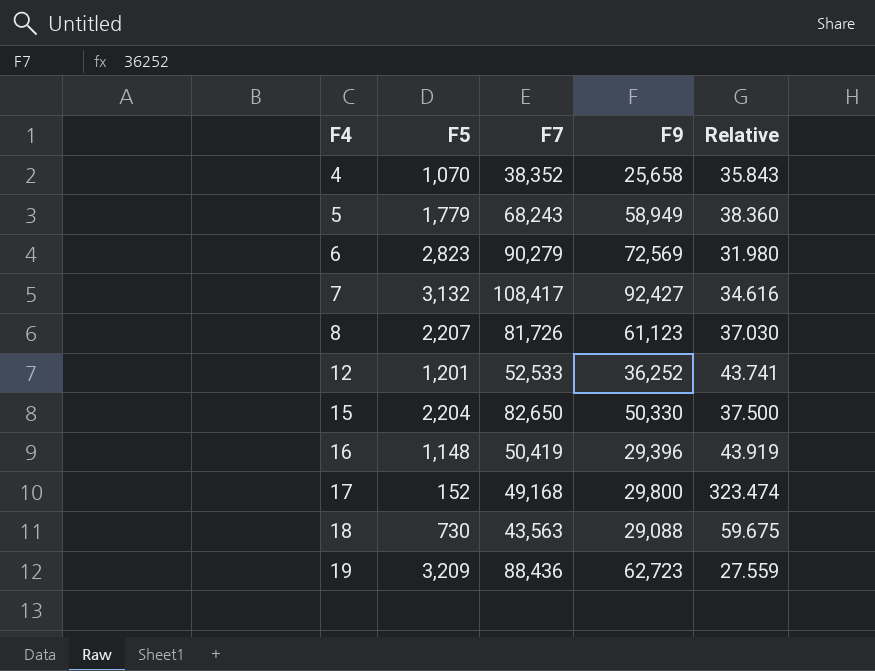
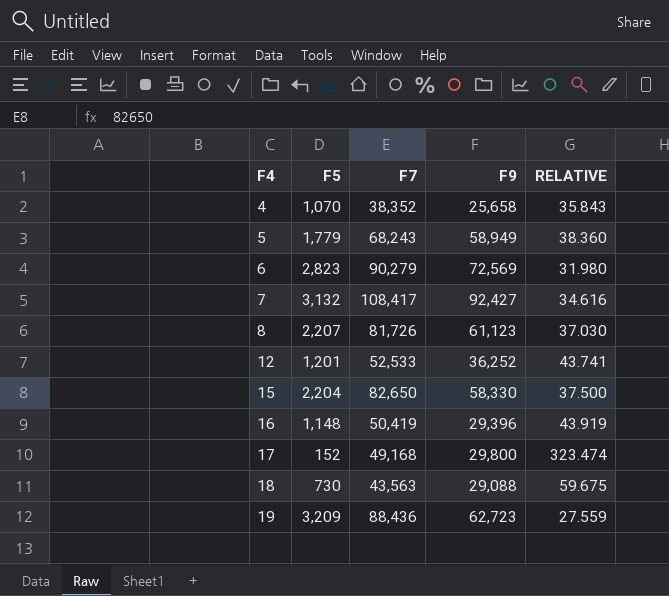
column name: Relative -> RELATIVE
15 | F9: 50,330 -> 58,330

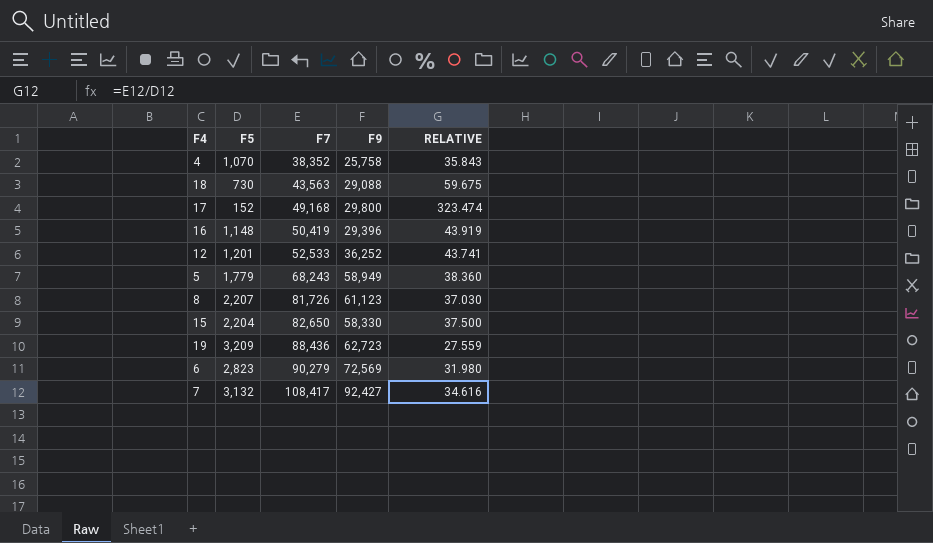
row order: F4 ascending -> F7 ascending
4 | F9: 25,658 -> 25,758

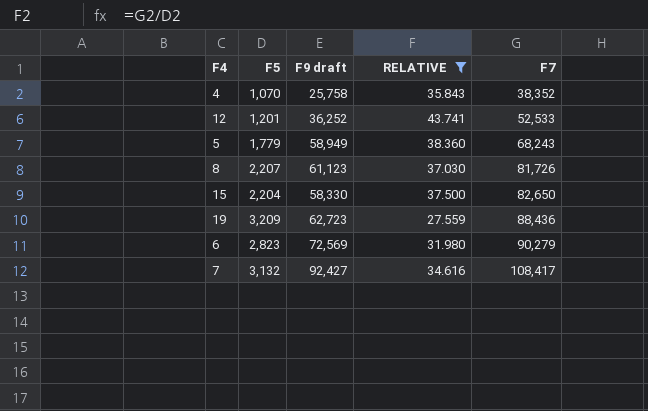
filter: none -> RELATIVE <= 43.741
column name: F9 -> F9 draft
column F7 | position: 3 -> 5

